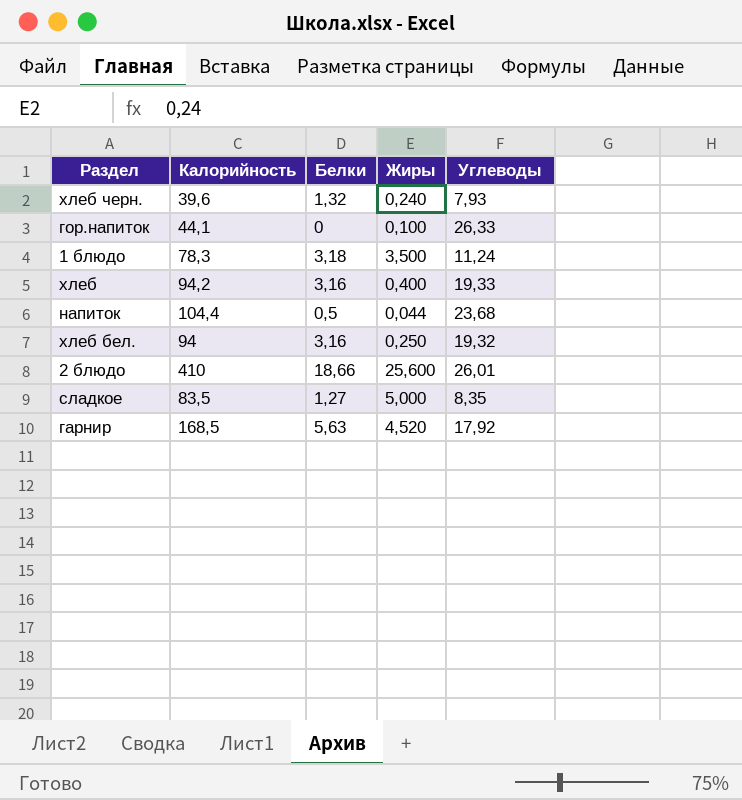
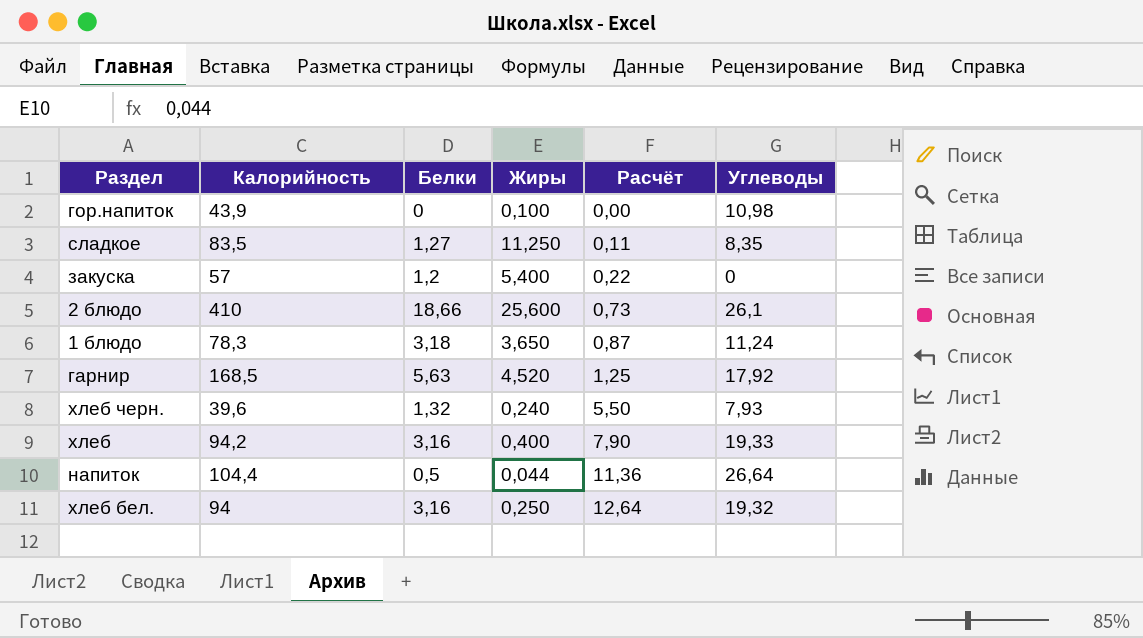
row order: none -> Расчёт ascending
column Расчёт | formula: none -> [Белки] / [Жиры]
гор.напиток | Калорийность: 44,1 -> 43,9
гор.напиток | Углеводы: 26,33 -> 10,98
сладкое | Жиры: 5,000 -> 11,250
row закуска: none -> 57 | 1,2 | 5,400 | 0,22 | 0
2 блюдо | Углеводы: 26,01 -> 26,1
1 блюдо | Жиры: 3,500 -> 3,650
напиток | Углеводы: 23,68 -> 26,64

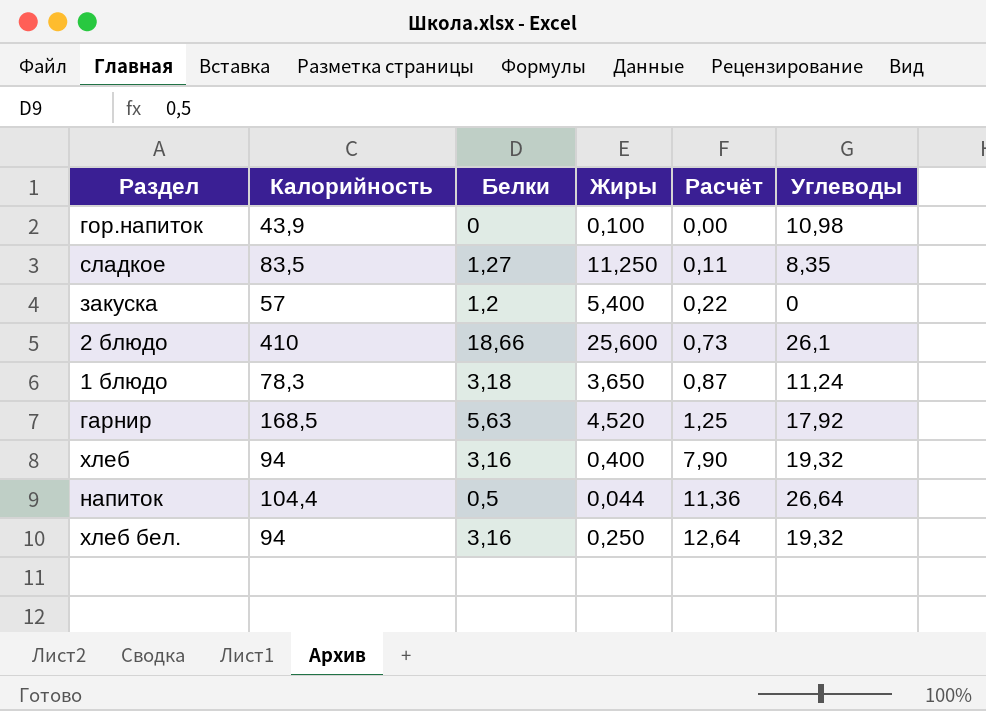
row хлеб черн.: 39,6 | 1,32 | 0,240 | 5,50 | 7,93 -> none
хлеб | Калорийность: 94,2 -> 94
хлеб | Углеводы: 19,33 -> 19,32

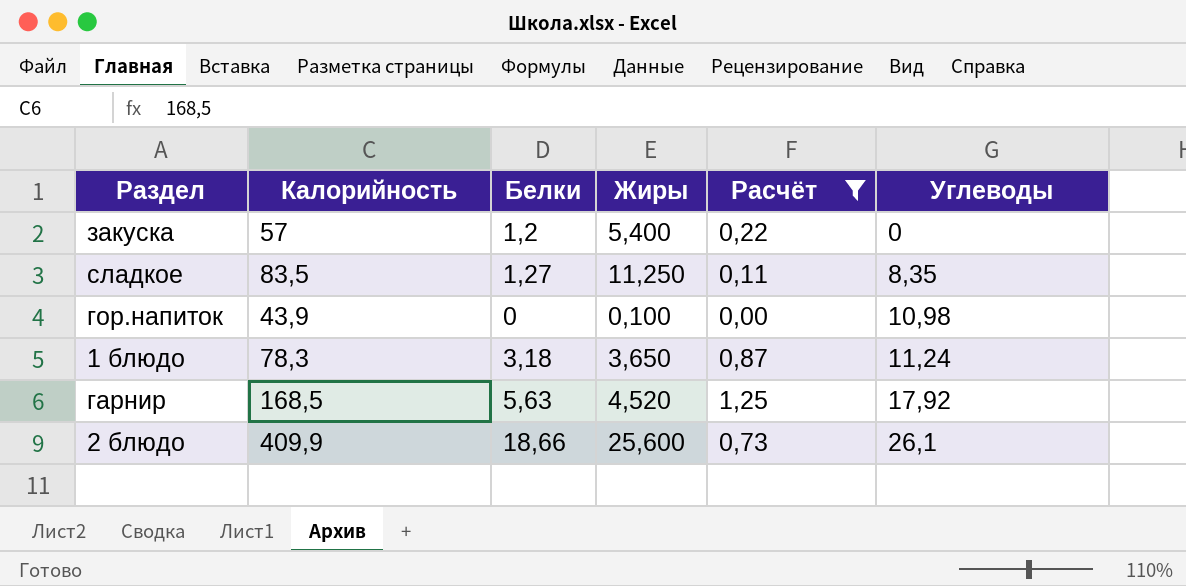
filter: none -> Расчёт <= 1,25
row order: Расчёт ascending -> Углеводы ascending
2 блюдо | Калорийность: 410 -> 409,9

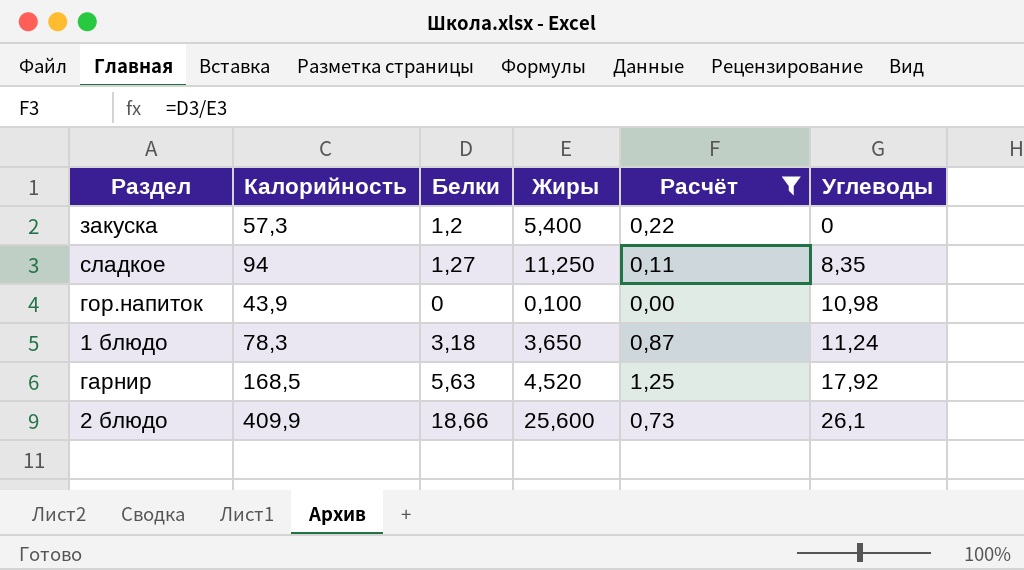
закуска | Калорийность: 57 -> 57,3
сладкое | Калорийность: 83,5 -> 94

